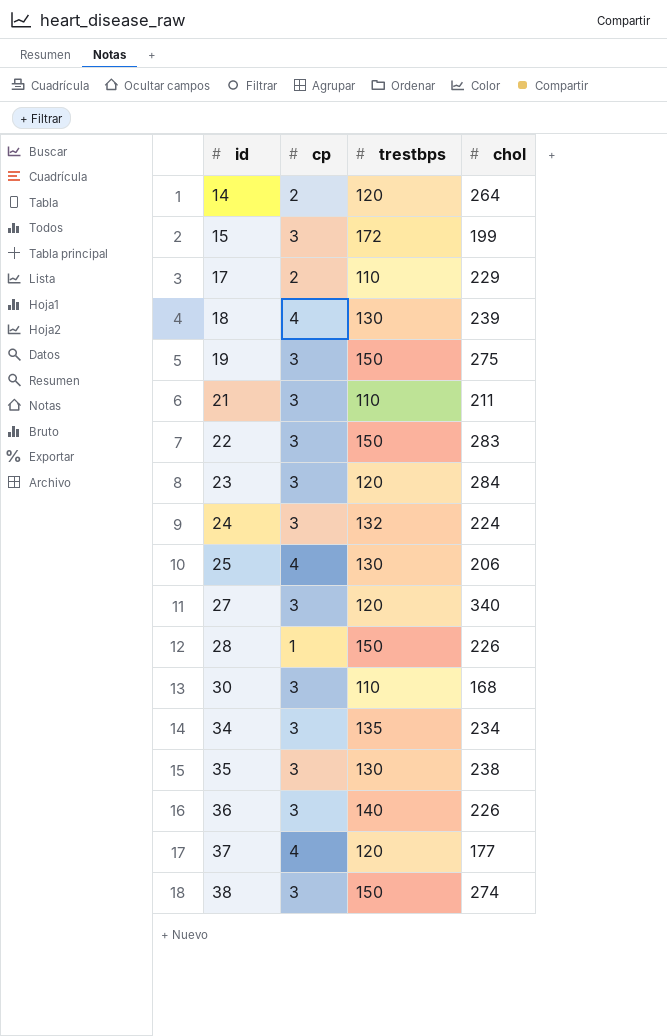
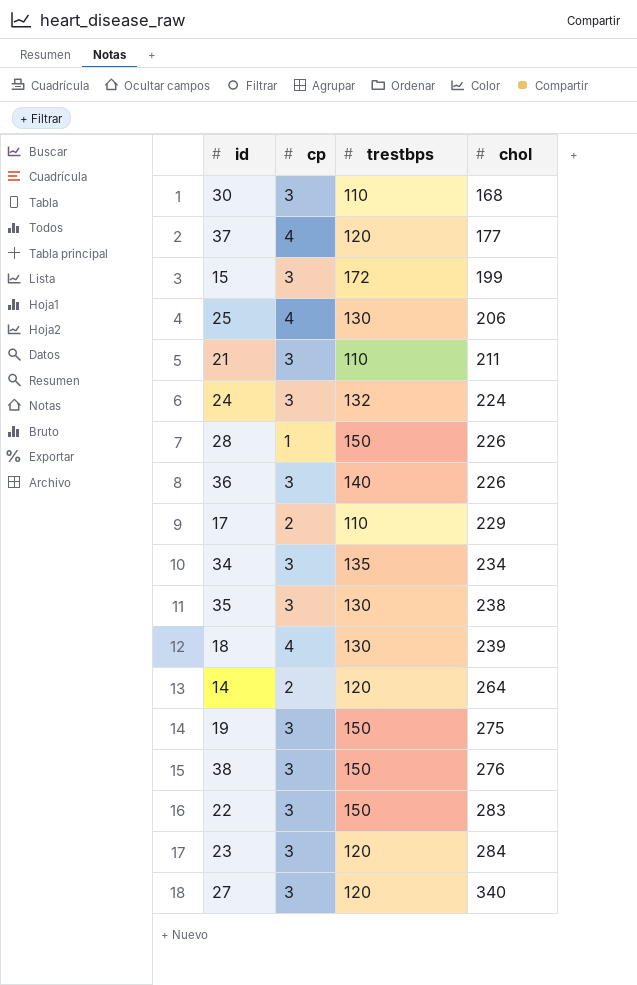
row order: id ascending -> chol ascending
38 | chol: 274 -> 276

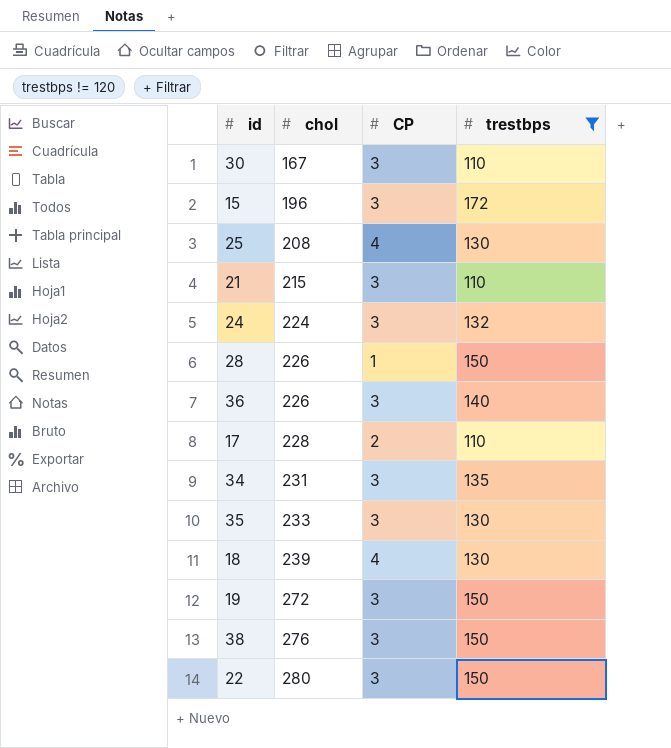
filter: none -> trestbps != 120
column chol | position: 4 -> 2
column name: cp -> CP
30 | chol: 168 -> 167
15 | chol: 199 -> 196
25 | chol: 206 -> 208
21 | chol: 211 -> 215
17 | chol: 229 -> 228
34 | chol: 234 -> 231
35 | chol: 238 -> 233
19 | chol: 275 -> 272
22 | chol: 283 -> 280

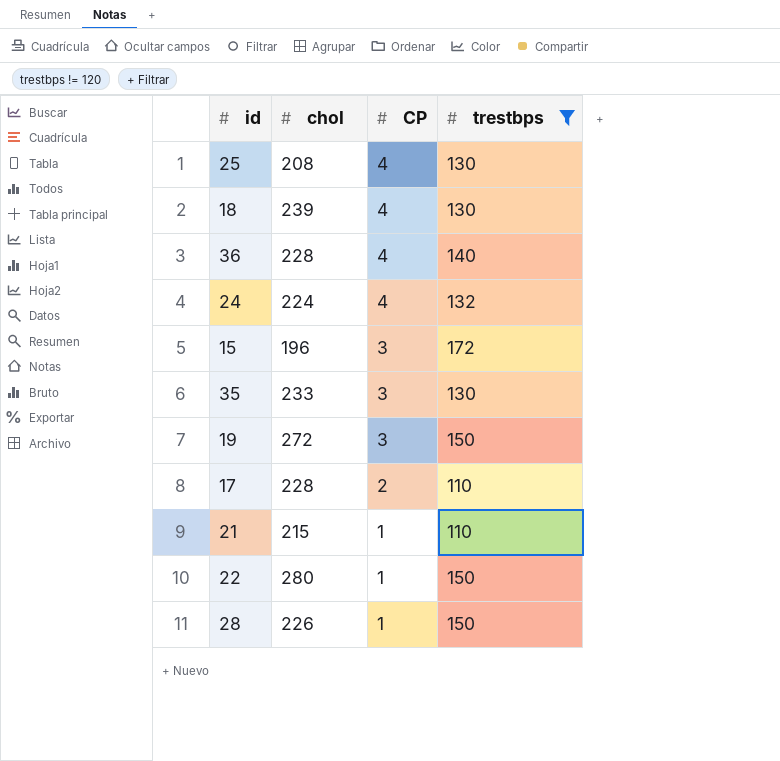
row order: chol ascending -> CP descending
row 30: 167 | 3 | 110 -> none
row 34: 231 | 3 | 135 -> none
row 38: 276 | 3 | 150 -> none
36 | chol: 226 -> 228
36 | CP: 3 -> 4
24 | CP: 3 -> 4
21 | CP: 3 -> 1
22 | CP: 3 -> 1

